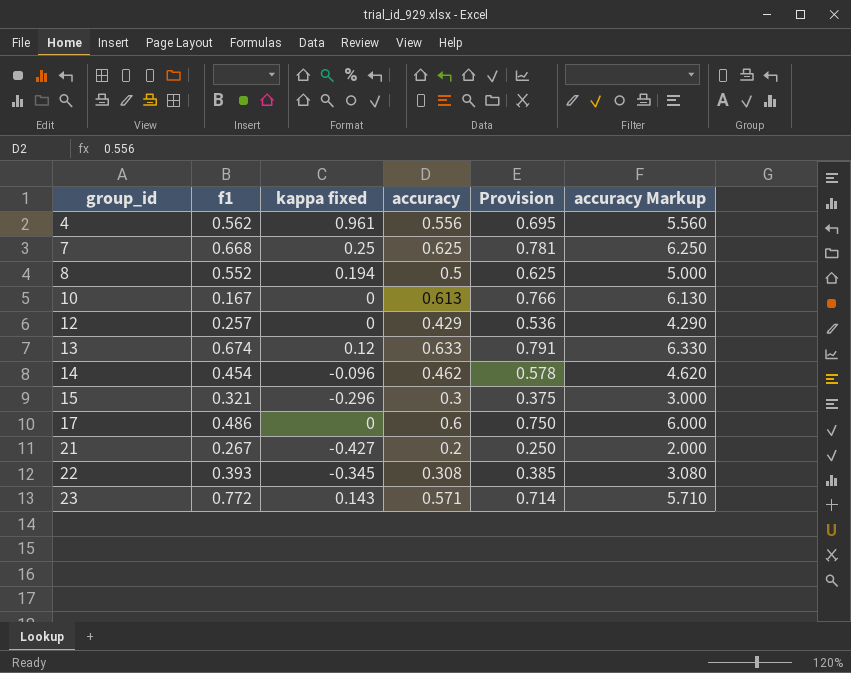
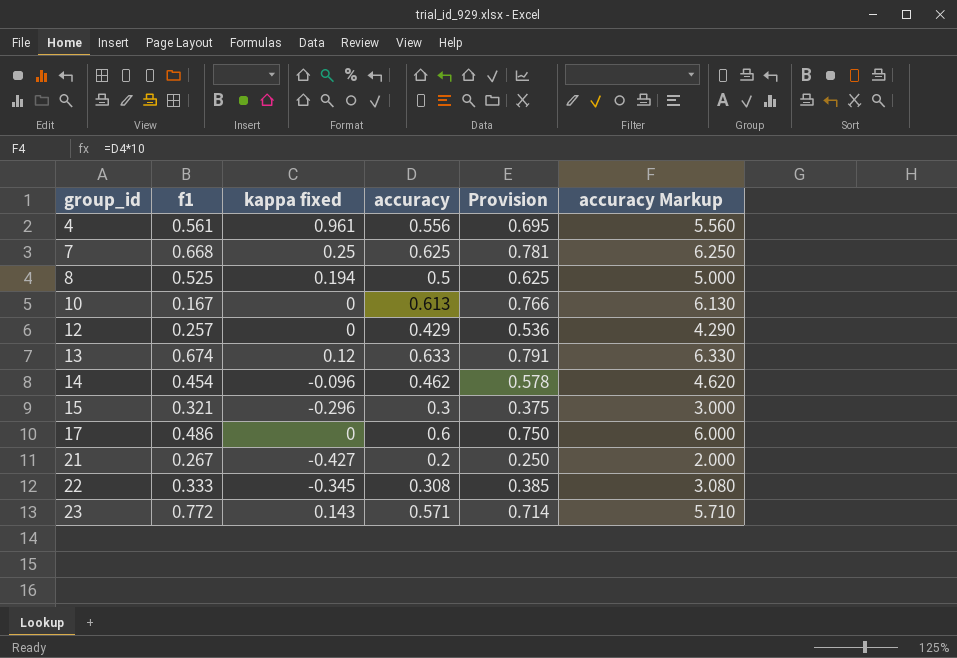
4 | f1: 0.562 -> 0.561
8 | f1: 0.552 -> 0.525
22 | f1: 0.393 -> 0.333

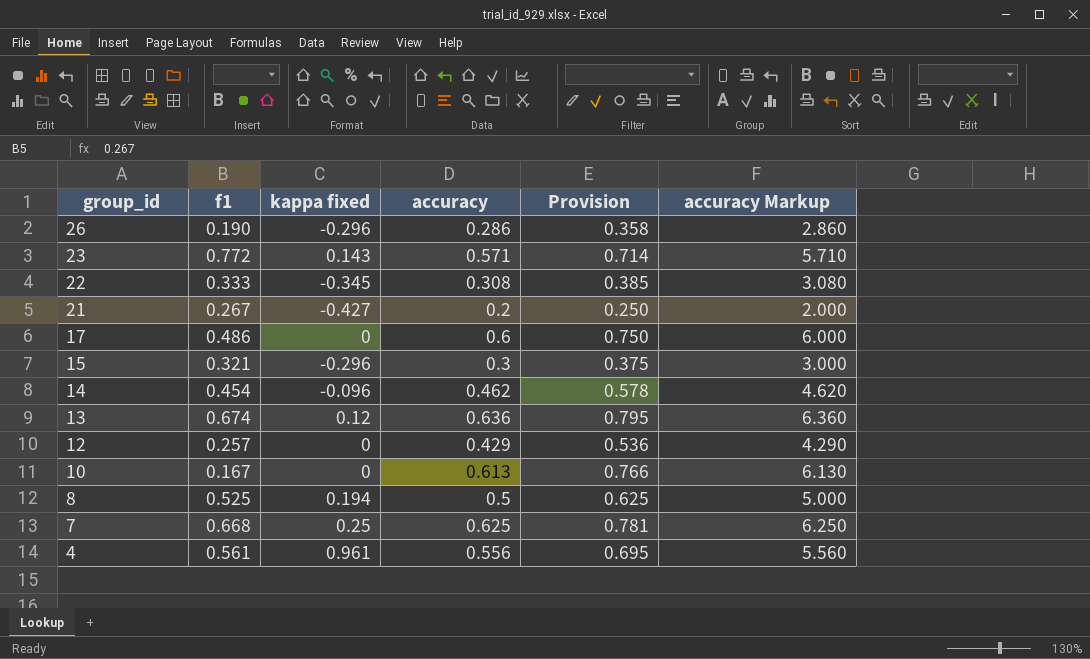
row order: group_id ascending -> group_id descending
row 26: none -> 0.190 | -0.296 | 0.286 | 0.358 | 2.860
13 | accuracy: 0.633 -> 0.636
13 | Provision: 0.791 -> 0.795
13 | accuracy Markup: 6.330 -> 6.360

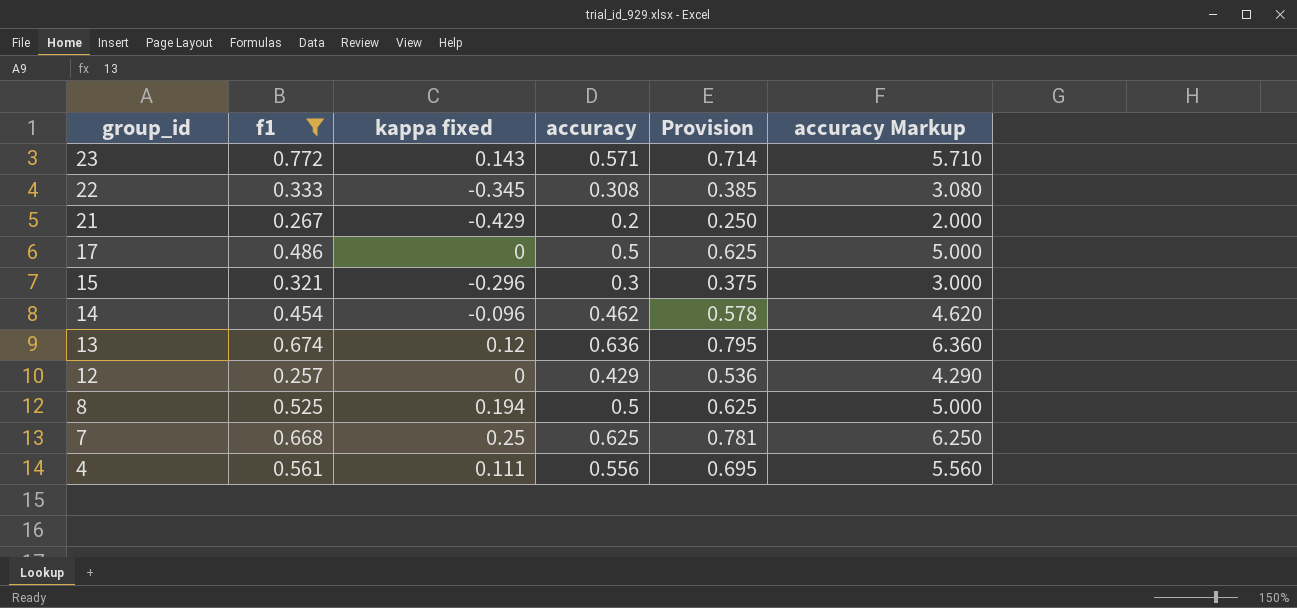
filter: none -> f1 >= 0.257
21 | kappa fixed: -0.427 -> -0.429
17 | accuracy: 0.6 -> 0.5
17 | Provision: 0.750 -> 0.625
17 | accuracy Markup: 6.000 -> 5.000
4 | kappa fixed: 0.961 -> 0.111

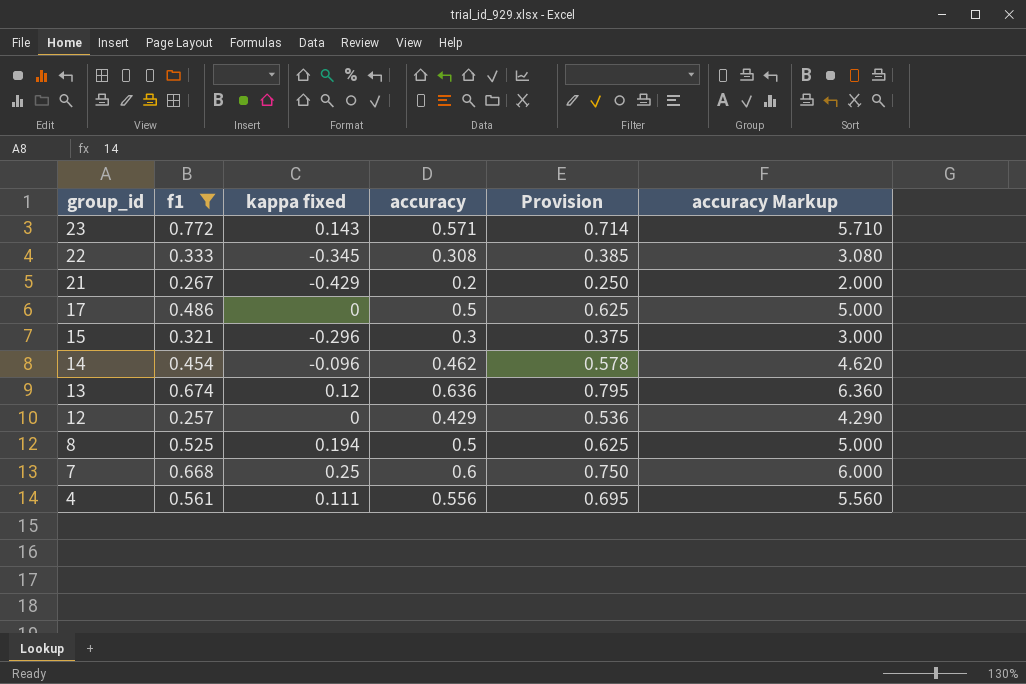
7 | accuracy: 0.625 -> 0.6
7 | Provision: 0.781 -> 0.750
7 | accuracy Markup: 6.250 -> 6.000

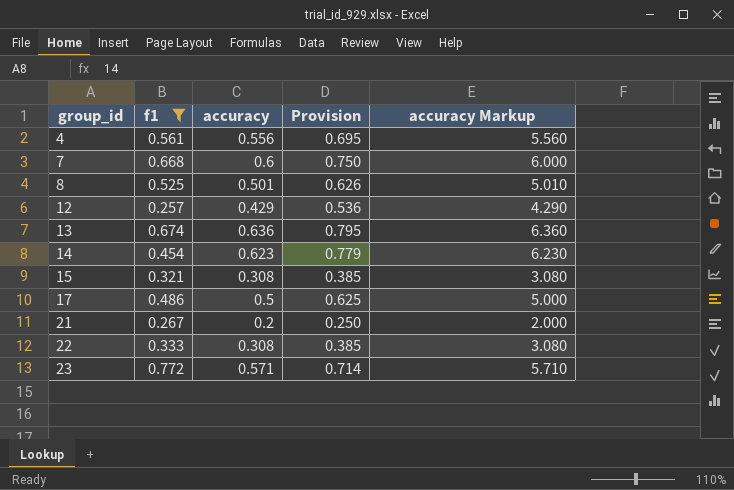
row order: group_id descending -> group_id ascending
column kappa fixed | position: 3 -> none
8 | accuracy: 0.5 -> 0.501
8 | Provision: 0.625 -> 0.626
8 | accuracy Markup: 5.000 -> 5.010
14 | accuracy: 0.462 -> 0.623
14 | Provision: 0.578 -> 0.779
14 | accuracy Markup: 4.620 -> 6.230
15 | accuracy: 0.3 -> 0.308
15 | Provision: 0.375 -> 0.385
15 | accuracy Markup: 3.000 -> 3.080

